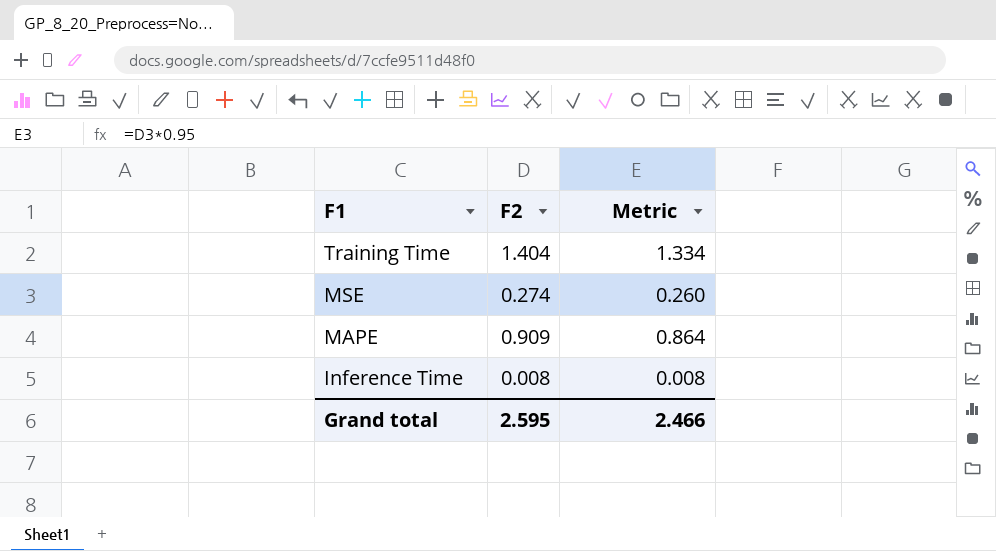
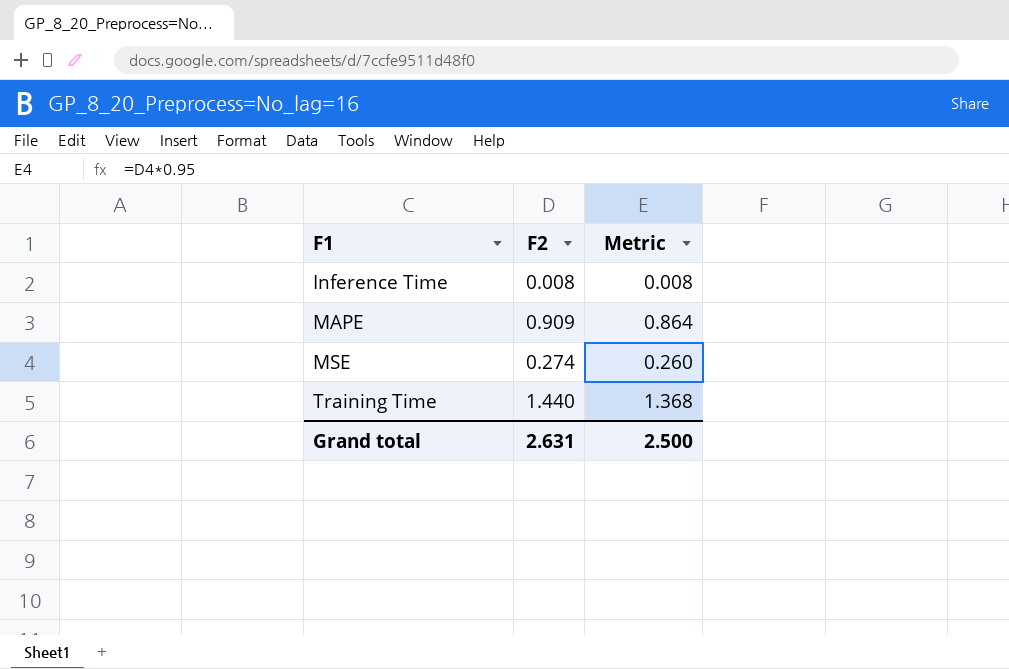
row order: F1 descending -> F1 ascending
Training Time | F2: 1.404 -> 1.440
Training Time | Metric: 1.334 -> 1.368
Grand total | F2: 2.595 -> 2.631
Grand total | Metric: 2.466 -> 2.500

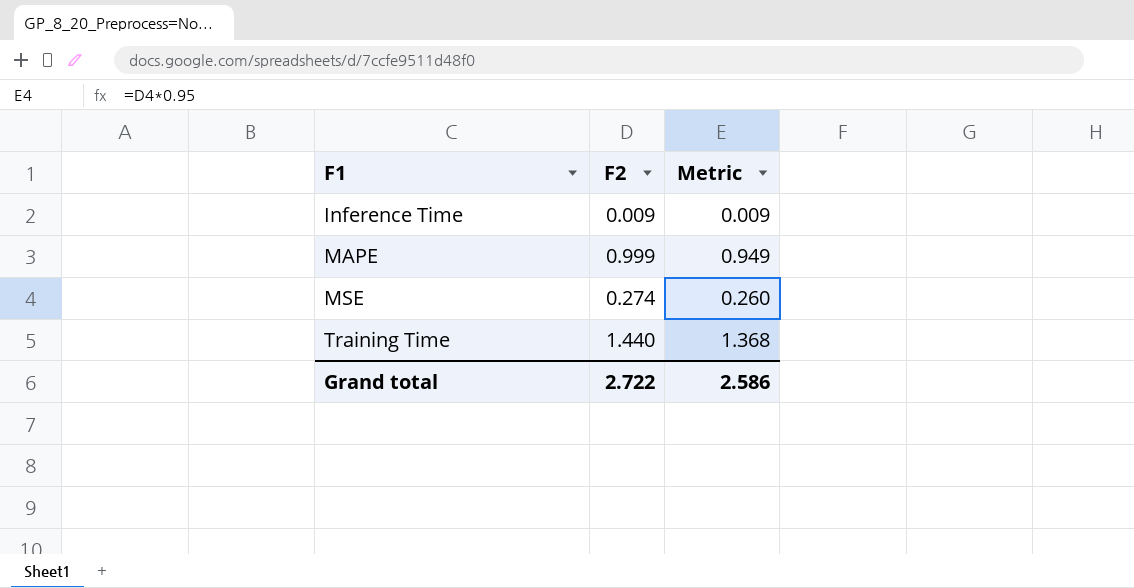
Inference Time | F2: 0.008 -> 0.009
Inference Time | Metric: 0.008 -> 0.009
MAPE | F2: 0.909 -> 0.999
MAPE | Metric: 0.864 -> 0.949
Grand total | F2: 2.631 -> 2.722
Grand total | Metric: 2.500 -> 2.586

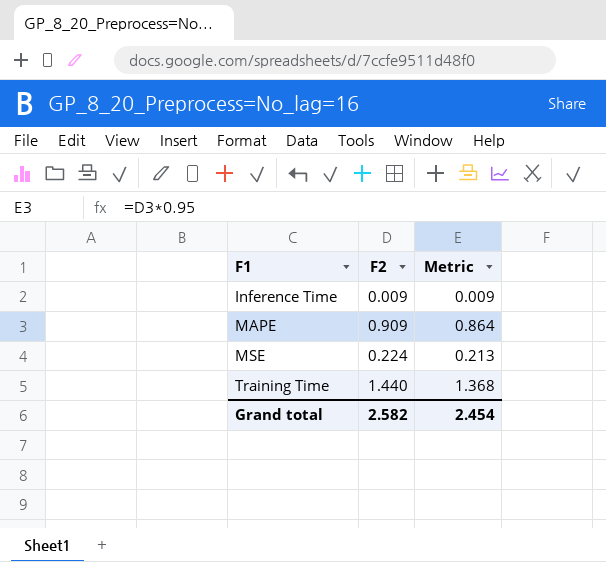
MAPE | F2: 0.999 -> 0.909
MAPE | Metric: 0.949 -> 0.864
MSE | F2: 0.274 -> 0.224
MSE | Metric: 0.260 -> 0.213
Grand total | F2: 2.722 -> 2.582
Grand total | Metric: 2.586 -> 2.454

